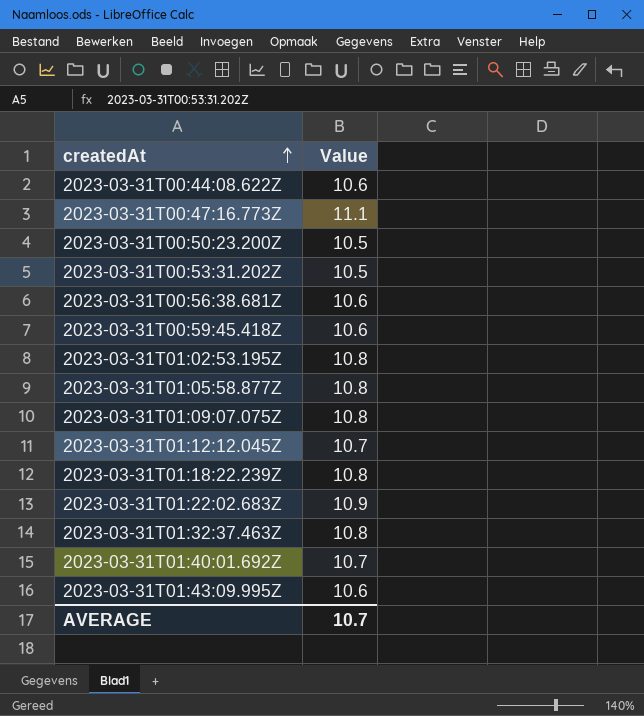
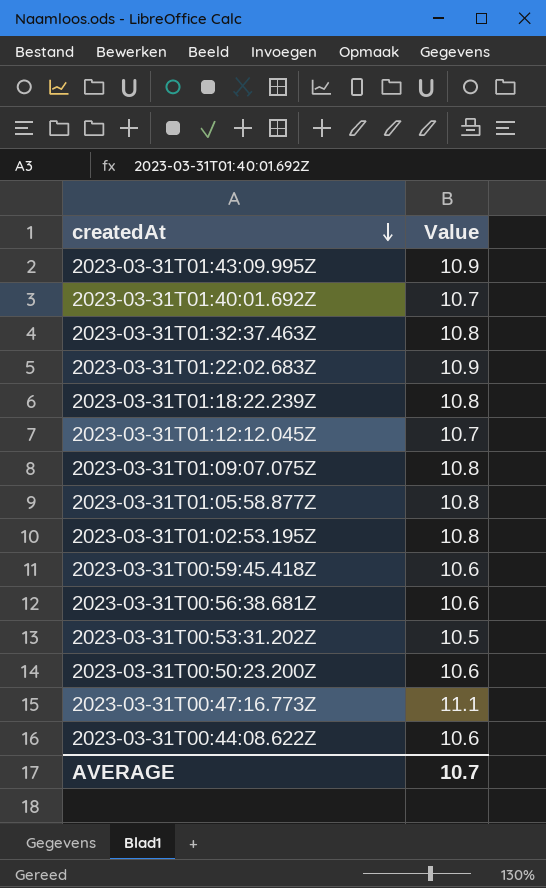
row order: createdAt ascending -> createdAt descending
2023-03-31T01:43:09.995Z | Value: 10.6 -> 10.9
2023-03-31T00:50:23.200Z | Value: 10.5 -> 10.6

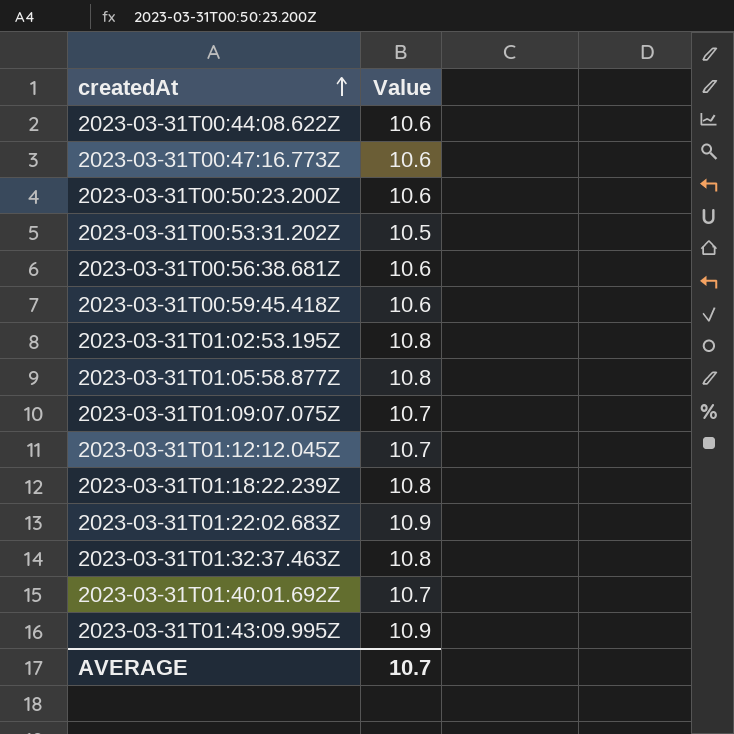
row order: createdAt descending -> createdAt ascending
2023-03-31T00:47:16.773Z | Value: 11.1 -> 10.6
2023-03-31T01:09:07.075Z | Value: 10.8 -> 10.7

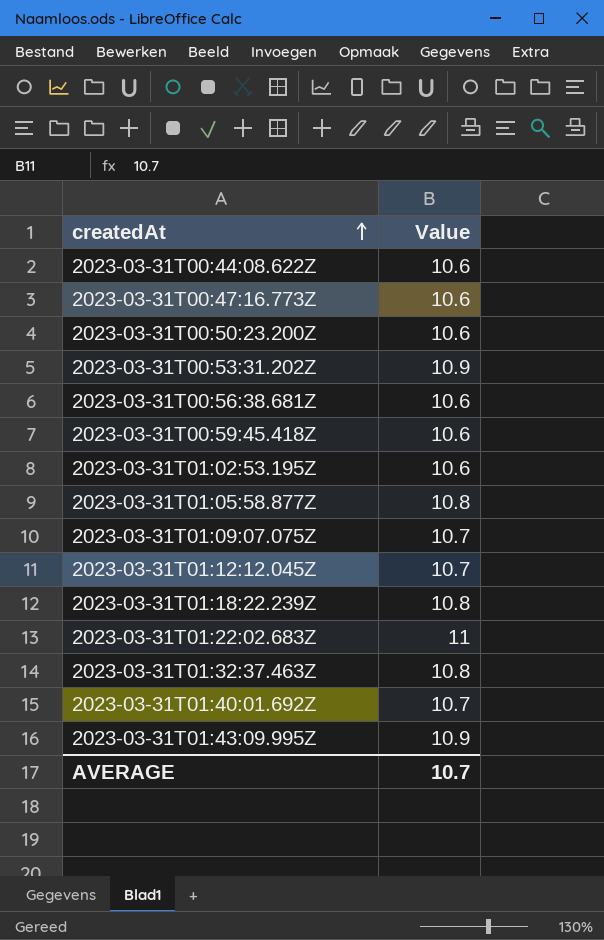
2023-03-31T00:53:31.202Z | Value: 10.5 -> 10.9
2023-03-31T01:02:53.195Z | Value: 10.8 -> 10.6
2023-03-31T01:22:02.683Z | Value: 10.9 -> 11

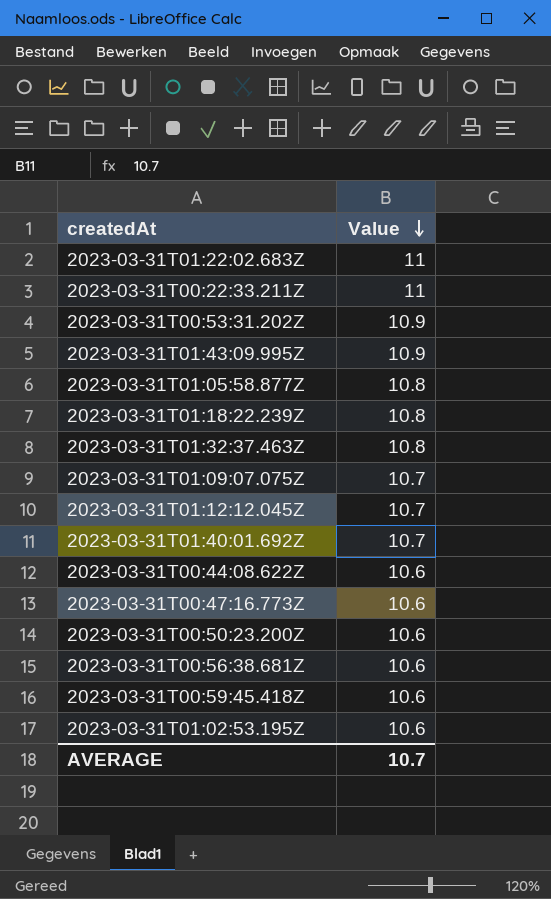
row order: createdAt ascending -> Value descending
row 2023-03-31T00:22:33.211Z: none -> 11

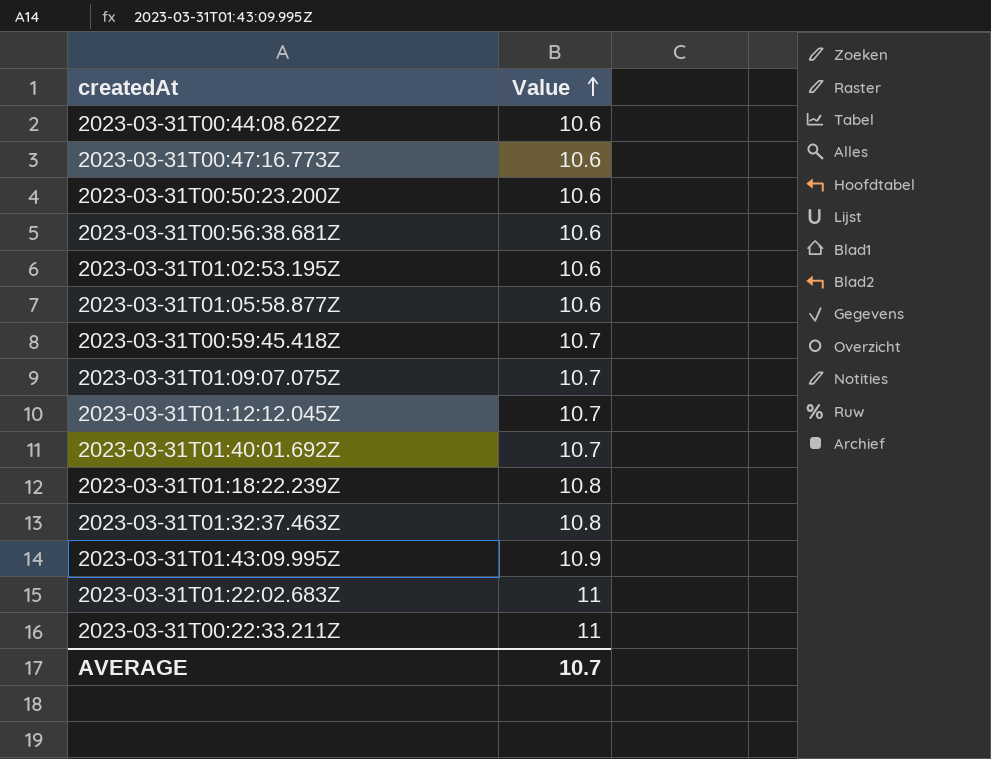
row order: Value descending -> Value ascending
row 2023-03-31T00:53:31.202Z: 10.9 -> none
2023-03-31T01:05:58.877Z | Value: 10.8 -> 10.6
2023-03-31T00:59:45.418Z | Value: 10.6 -> 10.7

